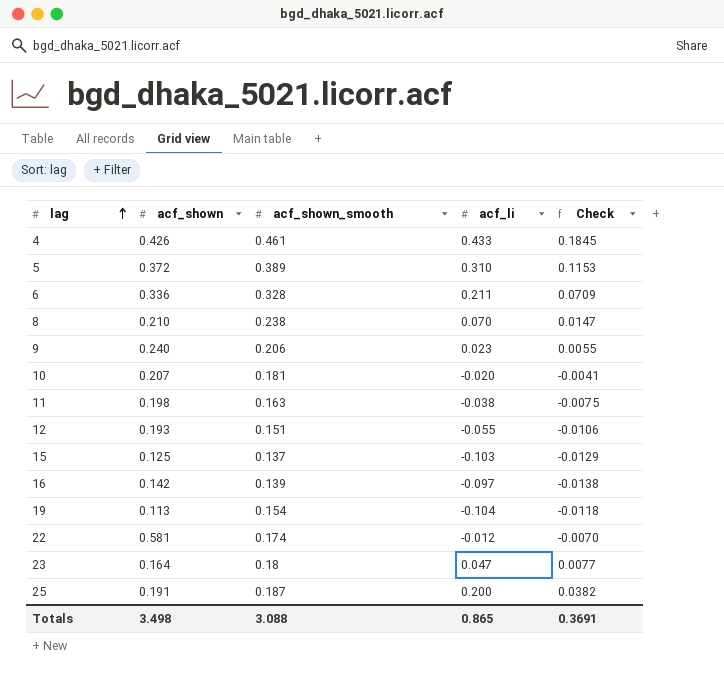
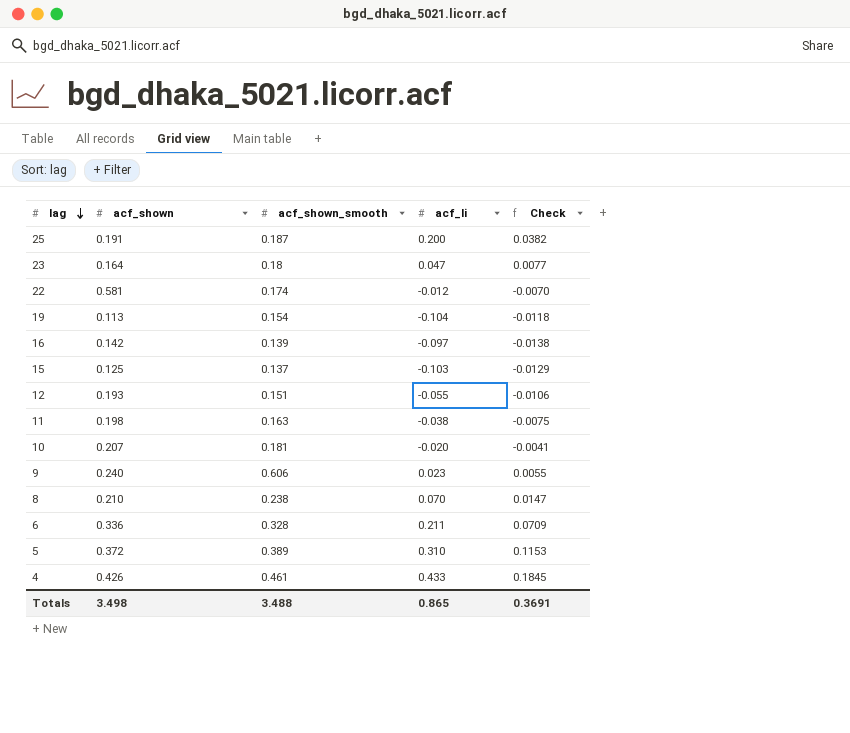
row order: lag ascending -> lag descending
9 | acf_shown_smooth: 0.206 -> 0.606
Totals | acf_shown_smooth: 3.088 -> 3.488

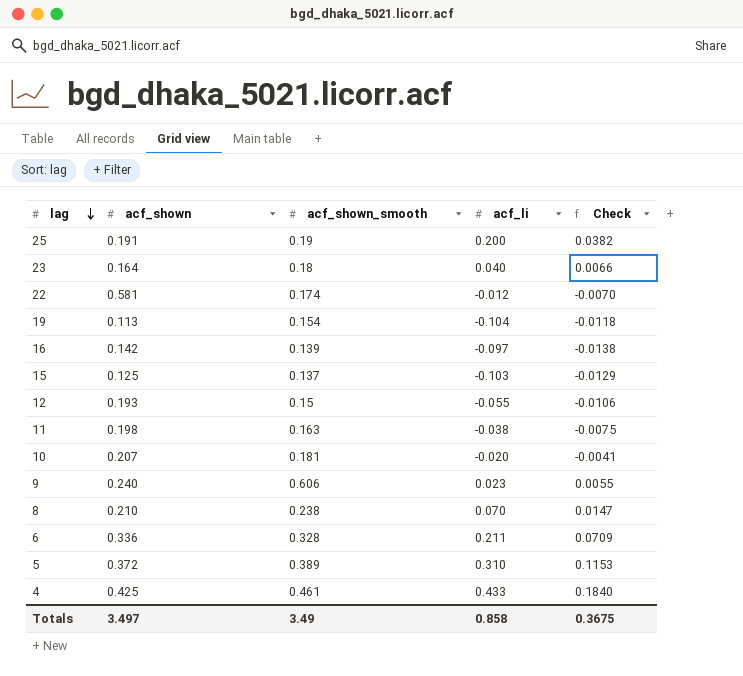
25 | acf_shown_smooth: 0.187 -> 0.19
23 | acf_li: 0.047 -> 0.040
23 | Check: 0.0077 -> 0.0066
12 | acf_shown_smooth: 0.151 -> 0.15
4 | acf_shown: 0.426 -> 0.425
4 | Check: 0.1845 -> 0.1840
Totals | acf_shown: 3.498 -> 3.497
Totals | acf_shown_smooth: 3.488 -> 3.49
Totals | acf_li: 0.865 -> 0.858
Totals | Check: 0.3691 -> 0.3675

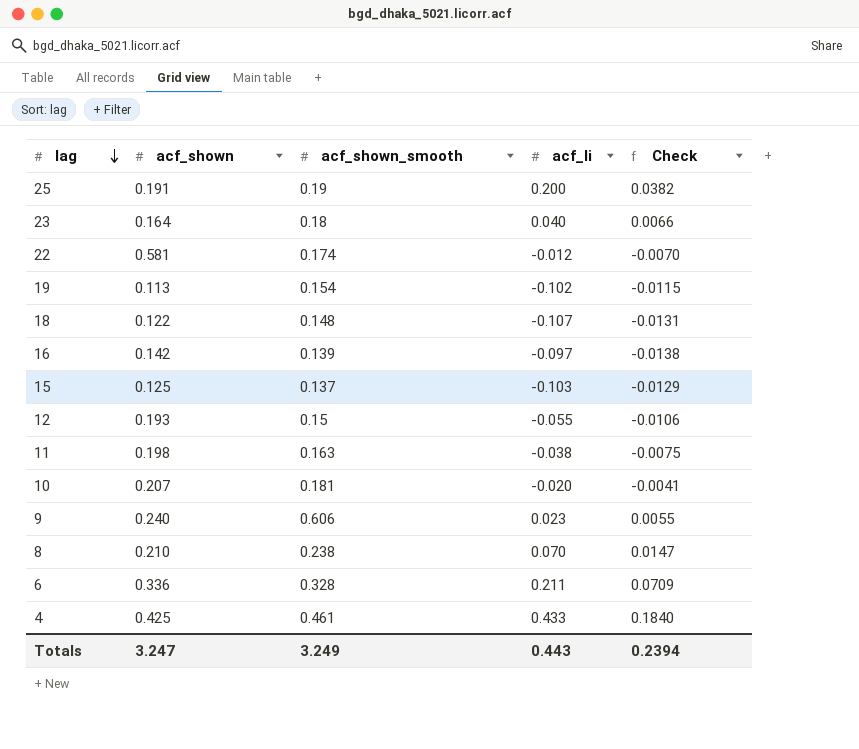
row 5: 0.372 | 0.389 | 0.310 | 0.1153 -> none
19 | acf_li: -0.104 -> -0.102
19 | Check: -0.0118 -> -0.0115
row 18: none -> 0.122 | 0.148 | -0.107 | -0.0131
Totals | acf_shown: 3.497 -> 3.247
Totals | acf_shown_smooth: 3.49 -> 3.249
Totals | acf_li: 0.858 -> 0.443
Totals | Check: 0.3675 -> 0.2394

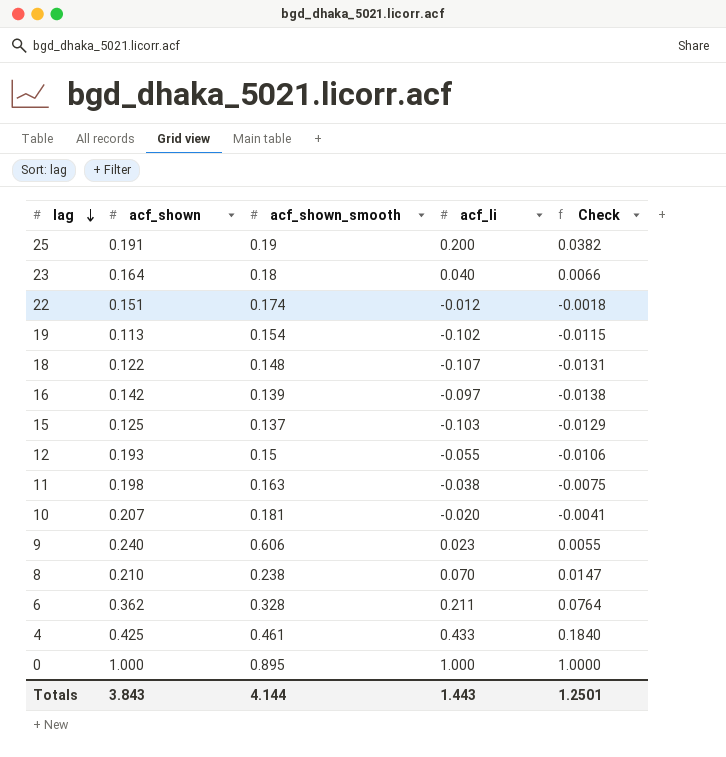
22 | acf_shown: 0.581 -> 0.151
22 | Check: -0.0070 -> -0.0018
6 | acf_shown: 0.336 -> 0.362
6 | Check: 0.0709 -> 0.0764
row 0: none -> 1.000 | 0.895 | 1.000 | 1.0000
Totals | acf_shown: 3.247 -> 3.843
Totals | acf_shown_smooth: 3.249 -> 4.144
Totals | acf_li: 0.443 -> 1.443
Totals | Check: 0.2394 -> 1.2501

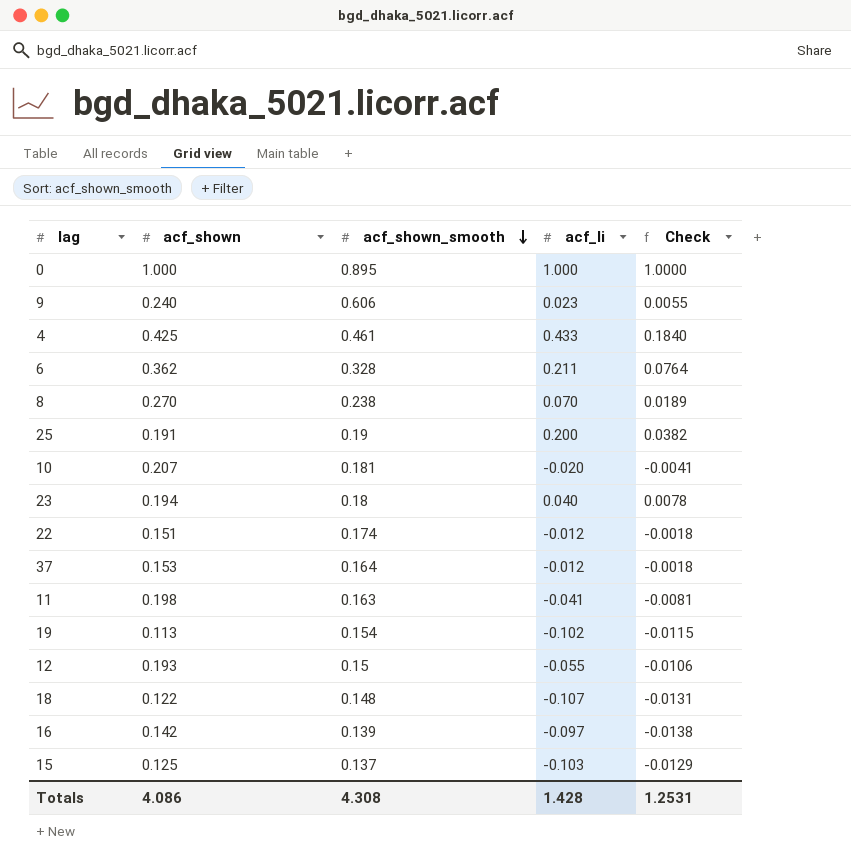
row order: lag descending -> acf_shown_smooth descending
8 | acf_shown: 0.210 -> 0.270
8 | Check: 0.0147 -> 0.0189
23 | acf_shown: 0.164 -> 0.194
23 | Check: 0.0066 -> 0.0078
row 37: none -> 0.153 | 0.164 | -0.012 | -0.0018
11 | acf_li: -0.038 -> -0.041
11 | Check: -0.0075 -> -0.0081
Totals | acf_shown: 3.843 -> 4.086
Totals | acf_shown_smooth: 4.144 -> 4.308
Totals | acf_li: 1.443 -> 1.428
Totals | Check: 1.2501 -> 1.2531

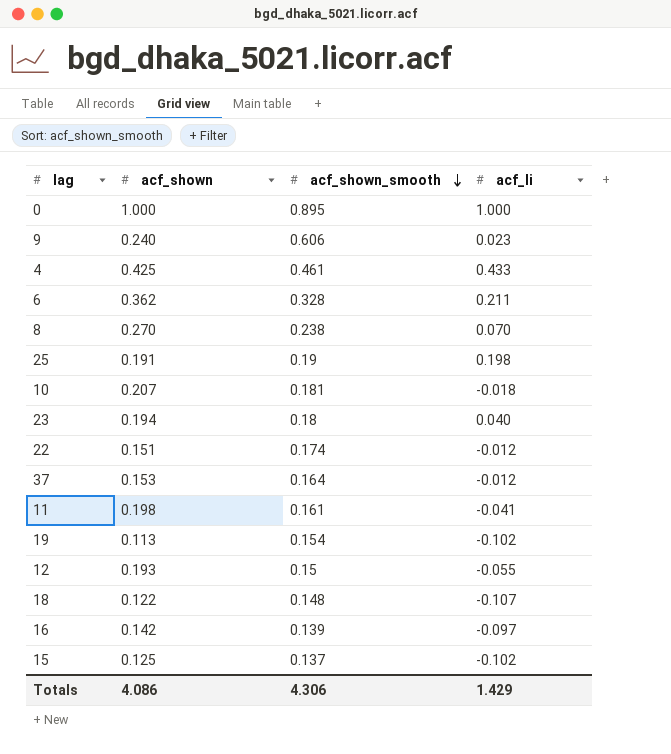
column Check | formula: [acf_shown] * [acf_li] -> none
25 | acf_li: 0.200 -> 0.198
10 | acf_li: -0.020 -> -0.018
11 | acf_shown_smooth: 0.163 -> 0.161
15 | acf_li: -0.103 -> -0.102
Totals | acf_shown_smooth: 4.308 -> 4.306
Totals | acf_li: 1.428 -> 1.429

